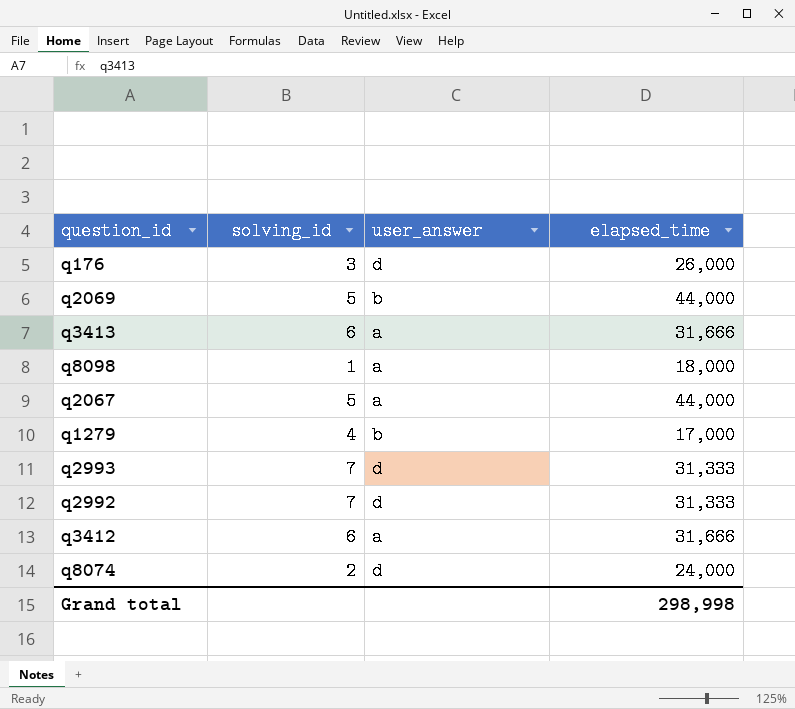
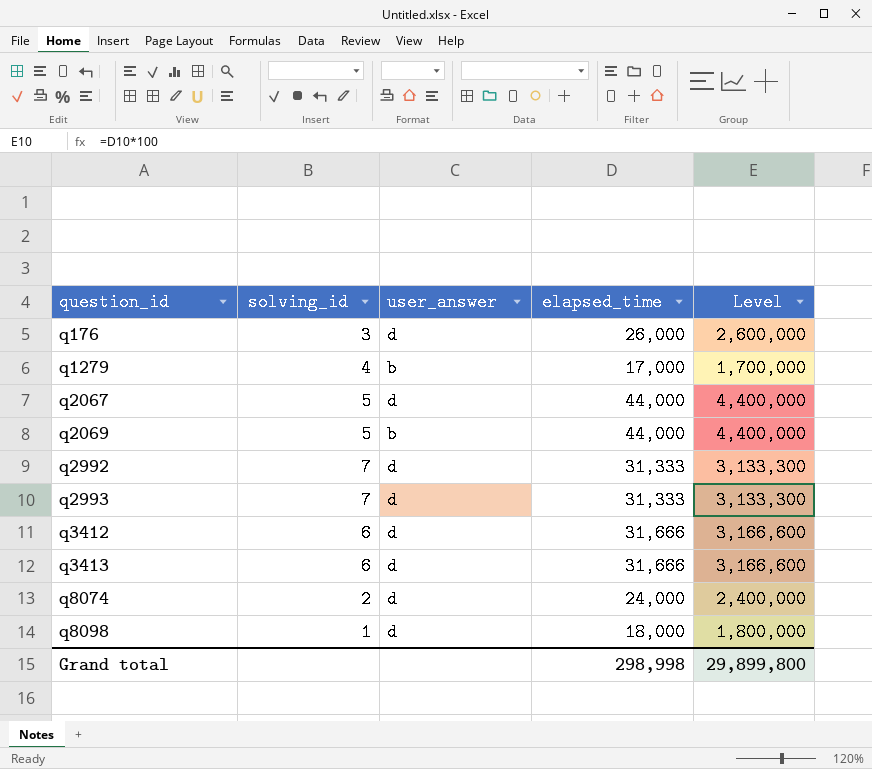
row order: none -> question_id ascending
column Level | formula: none -> [elapsed_time] * 100
q2067 | user_answer: a -> d
q3412 | user_answer: a -> d
q3413 | user_answer: a -> d
q8098 | user_answer: a -> d

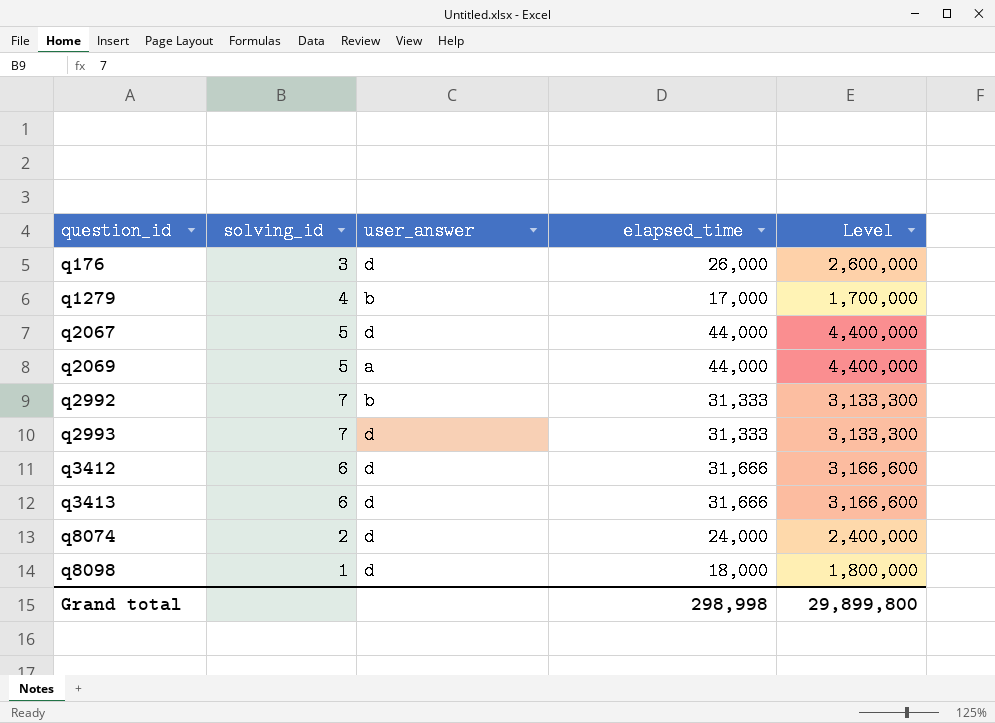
q2069 | user_answer: b -> a
q2992 | user_answer: d -> b

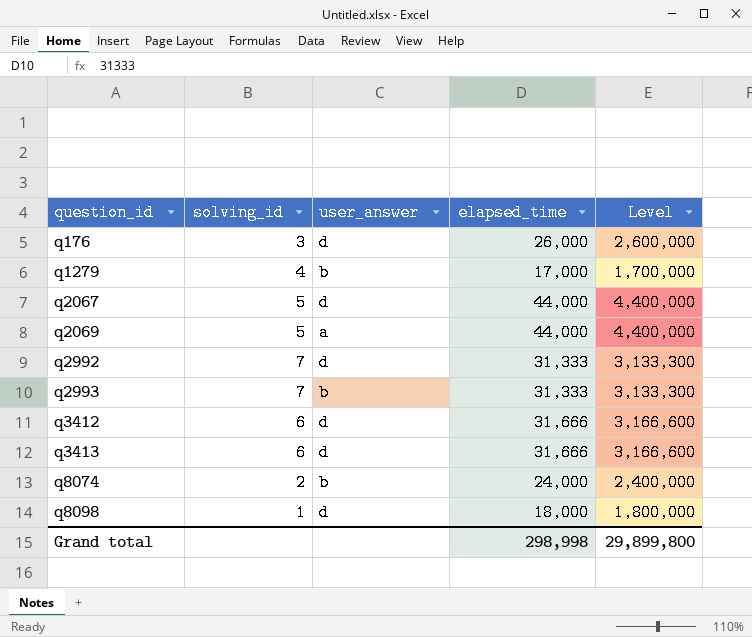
q2992 | user_answer: b -> d
q2993 | user_answer: d -> b
q8074 | user_answer: d -> b

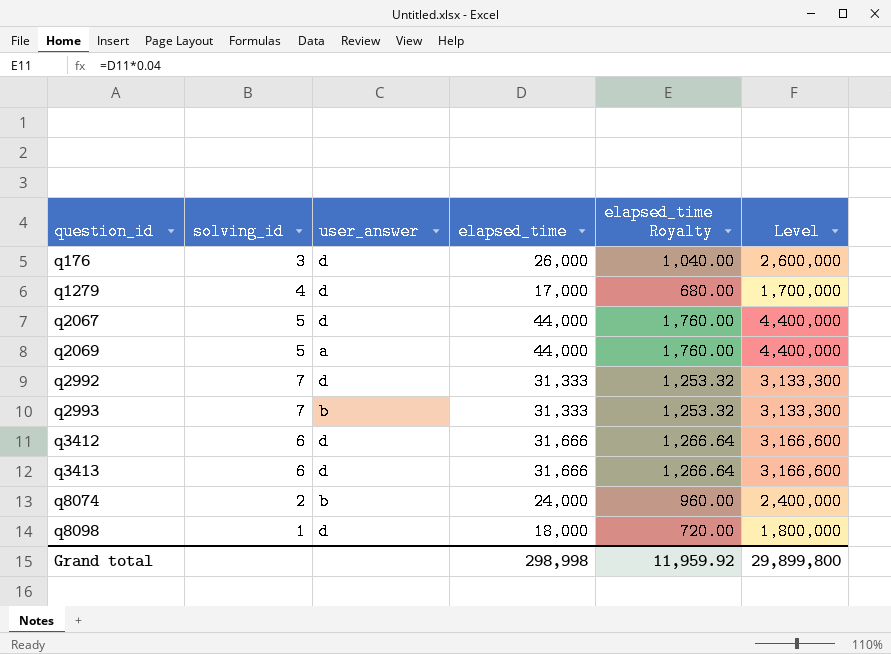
column elapsed_time Royalty | formula: none -> [elapsed_time] * 0.04
q1279 | user_answer: b -> d

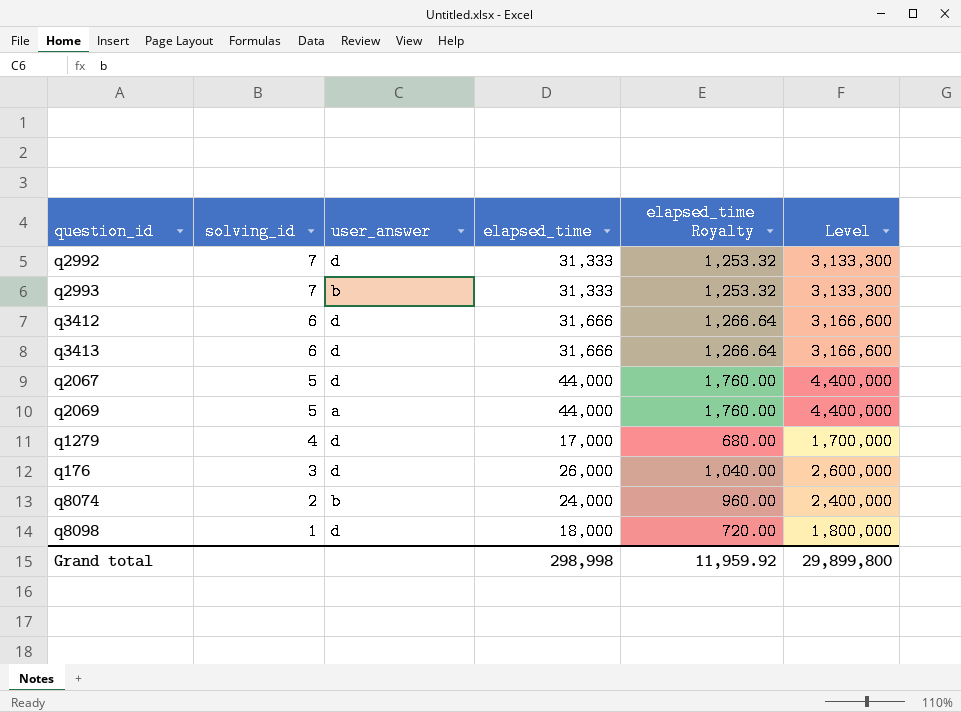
row order: question_id ascending -> solving_id descending

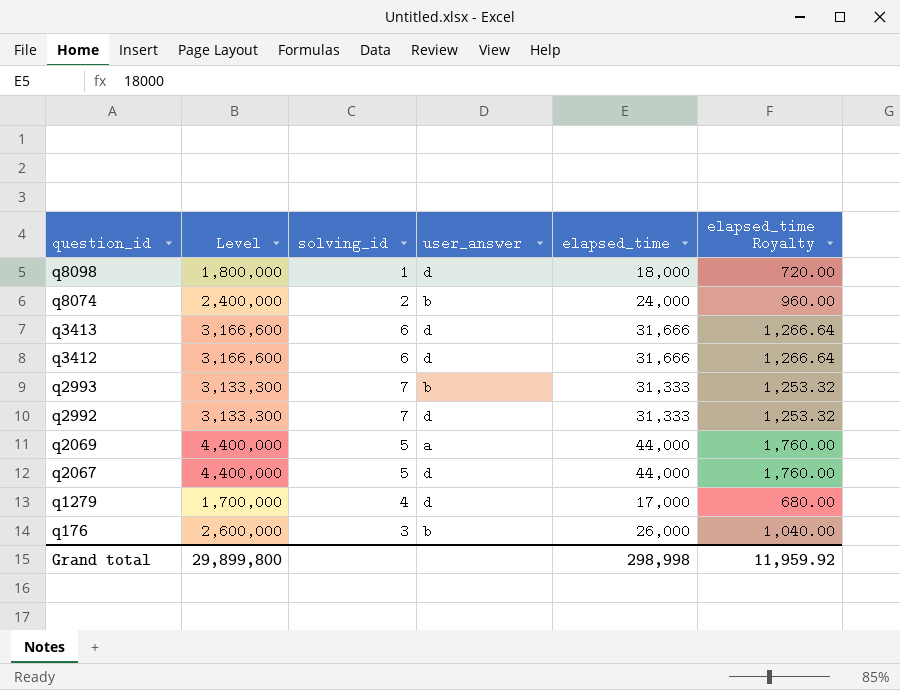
row order: solving_id descending -> question_id descending
column Level | position: 6 -> 2
q176 | user_answer: d -> b

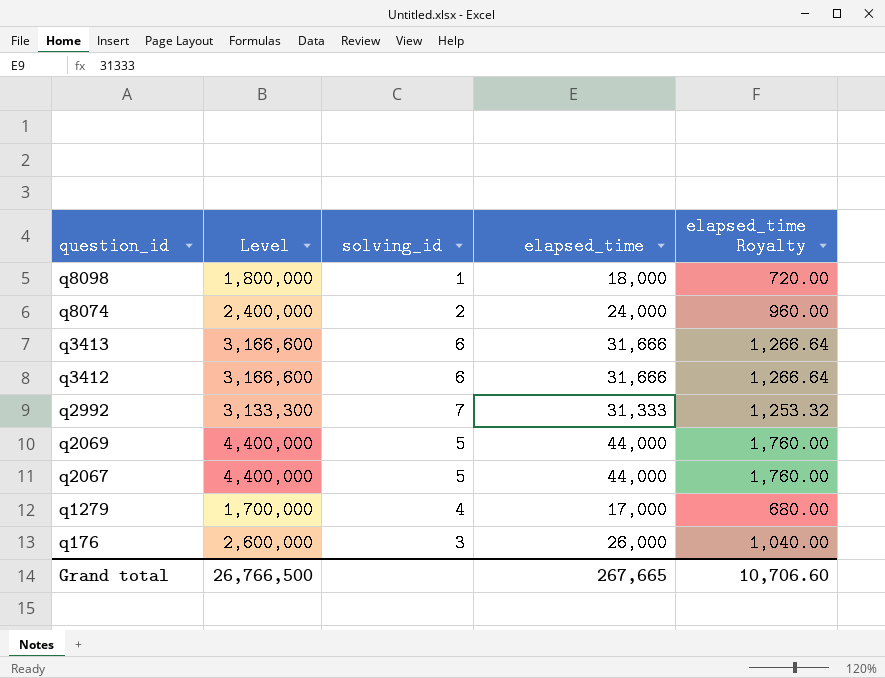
column user_answer | position: 4 -> none
row q2993: 3,133,300 | 7 | b | 31,333 | 1,253.32 -> none
Grand total | Level: 29,899,800 -> 26,766,500
Grand total | elapsed_time: 298,998 -> 267,665
Grand total | elapsed_time Royalty: 11,959.92 -> 10,706.60

